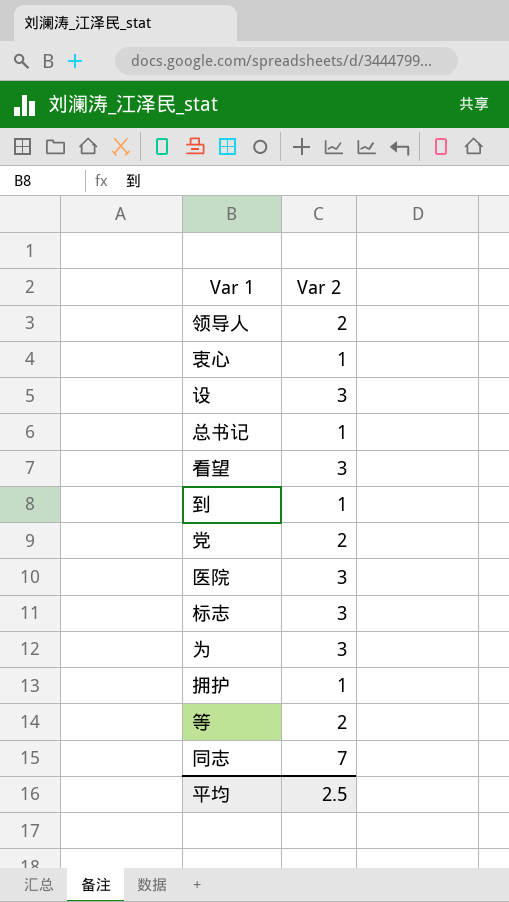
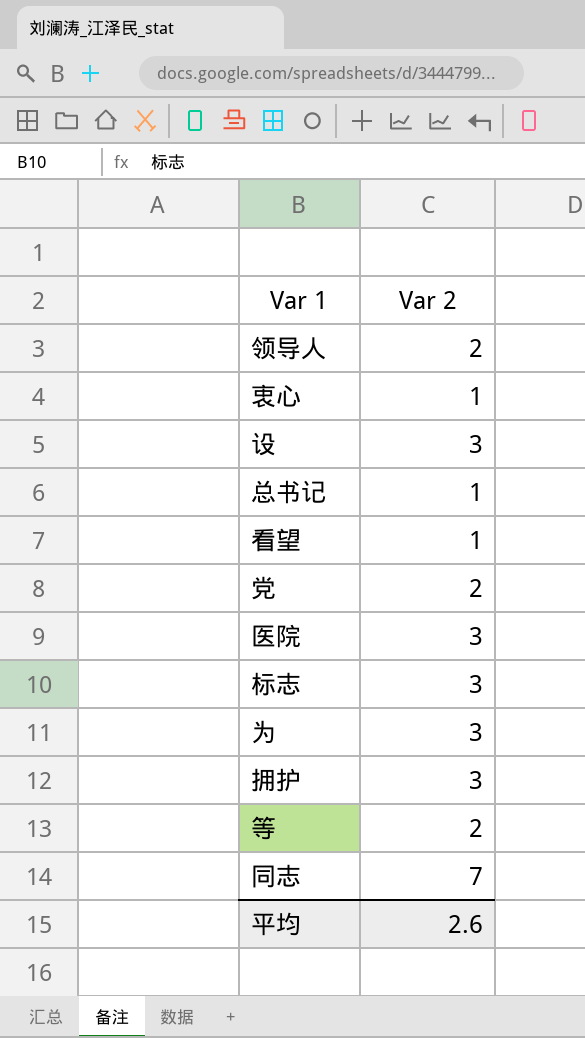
row 到: 1 -> none
看望 | Var 2: 3 -> 1
拥护 | Var 2: 1 -> 3
平均 | Var 2: 2.5 -> 2.6

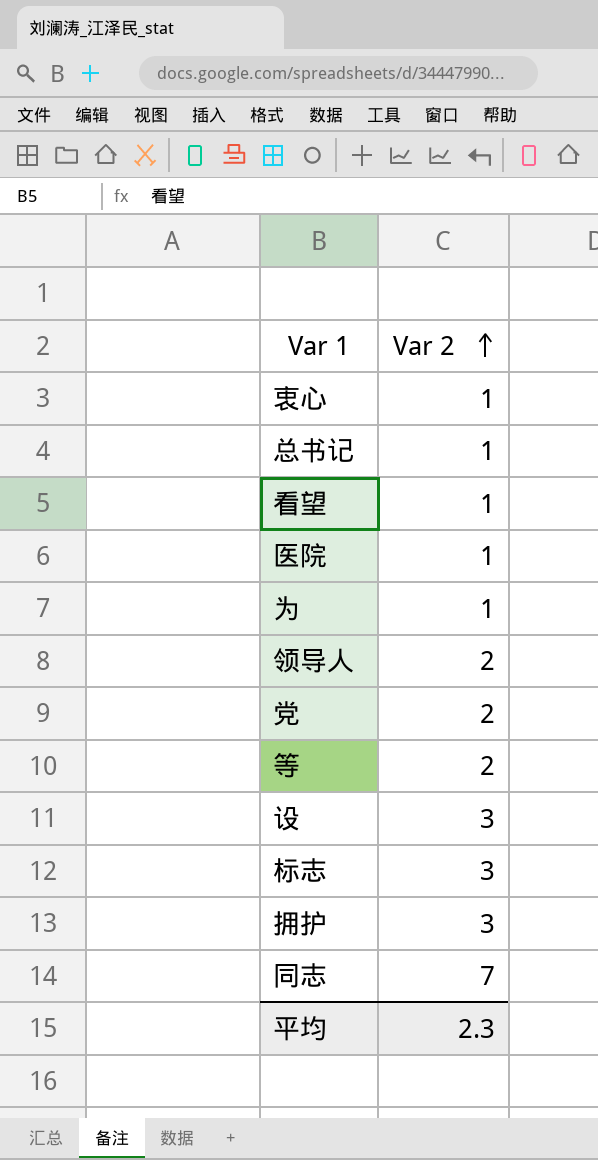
row order: none -> Var 2 ascending
医院 | Var 2: 3 -> 1
为 | Var 2: 3 -> 1
平均 | Var 2: 2.6 -> 2.3

